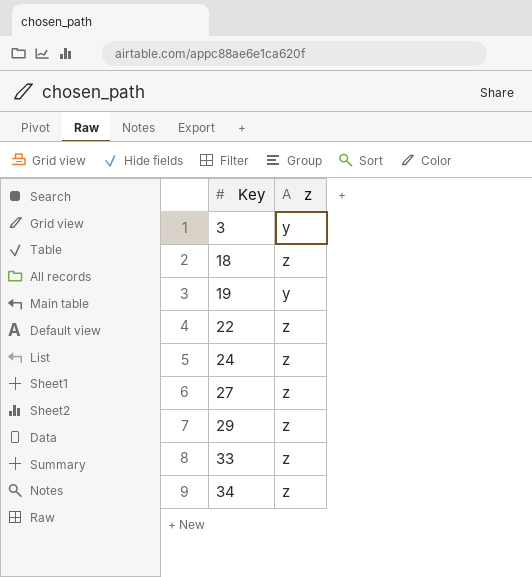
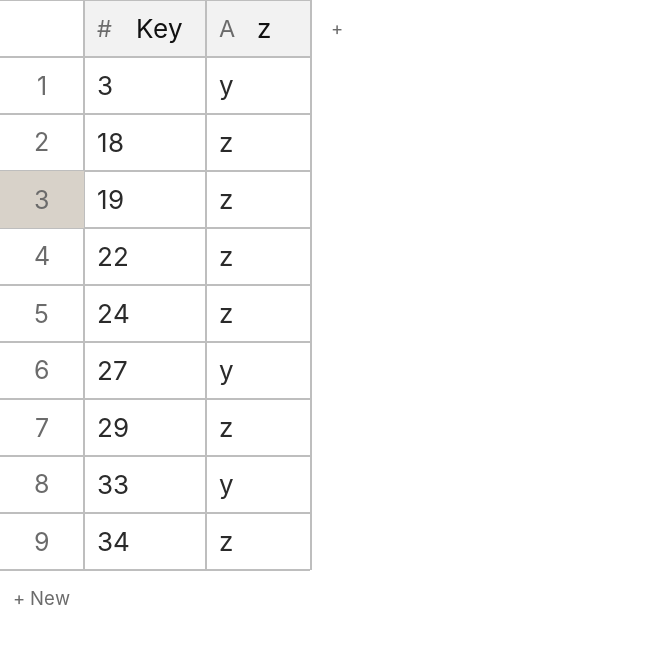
19 | z: y -> z
27 | z: z -> y
33 | z: z -> y

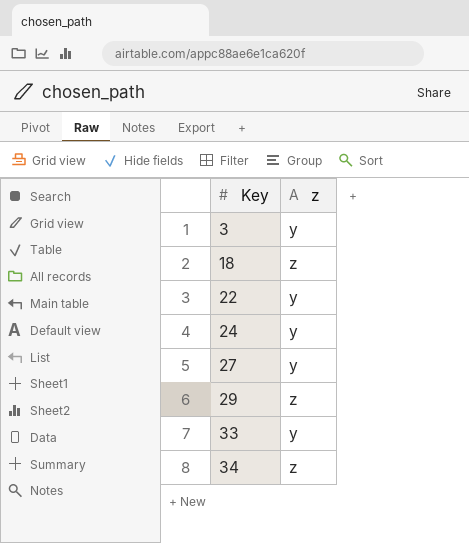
row 19: z -> none
22 | z: z -> y
24 | z: z -> y

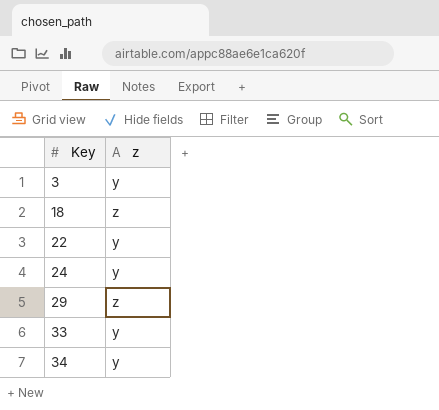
row 27: y -> none
34 | z: z -> y

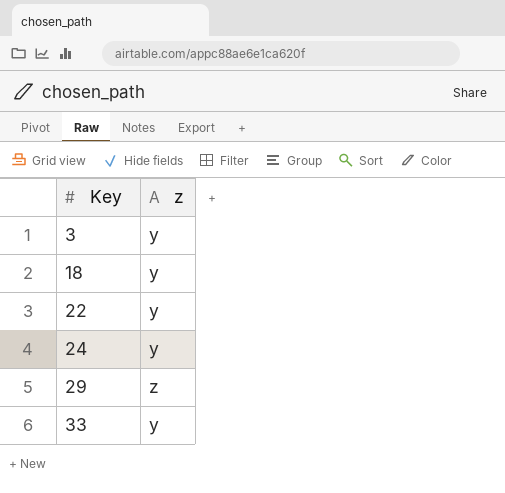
row 34: y -> none
18 | z: z -> y

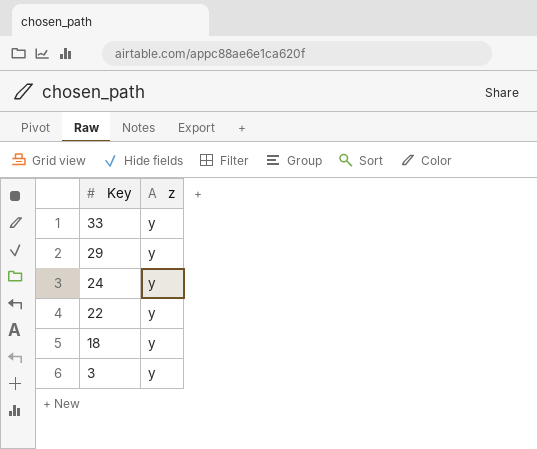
row order: Key ascending -> Key descending
29 | z: z -> y

